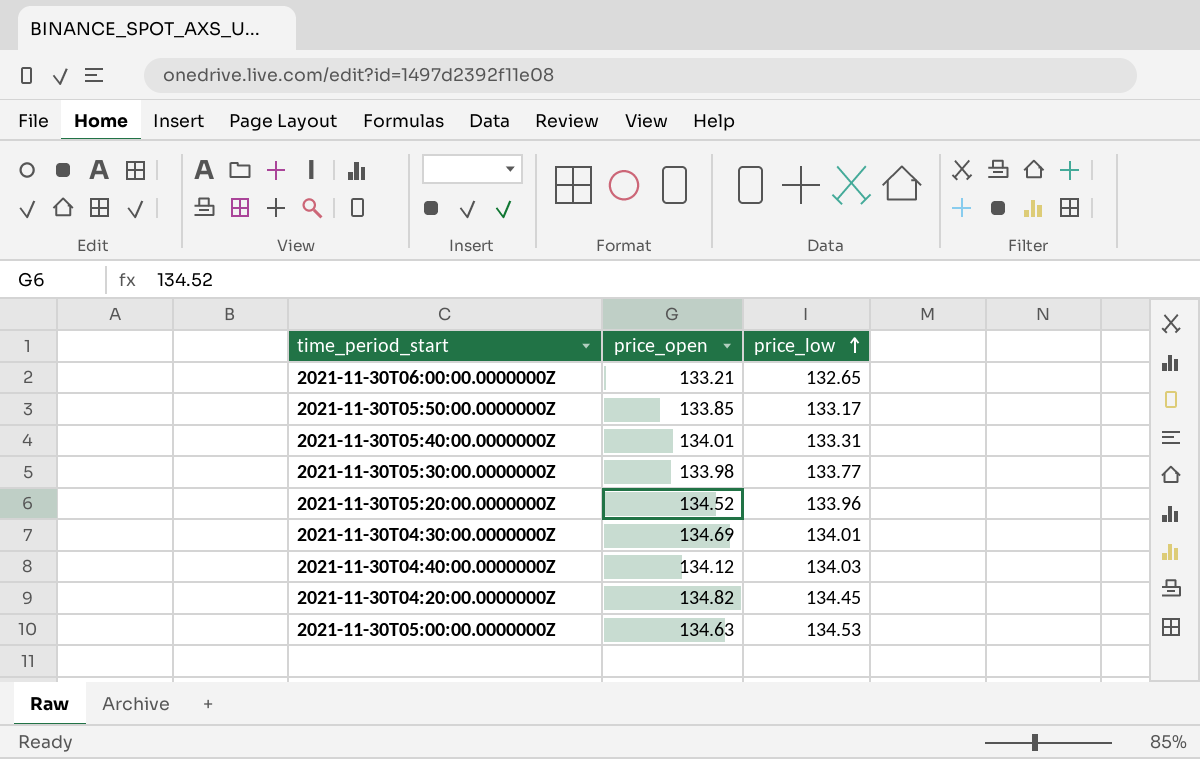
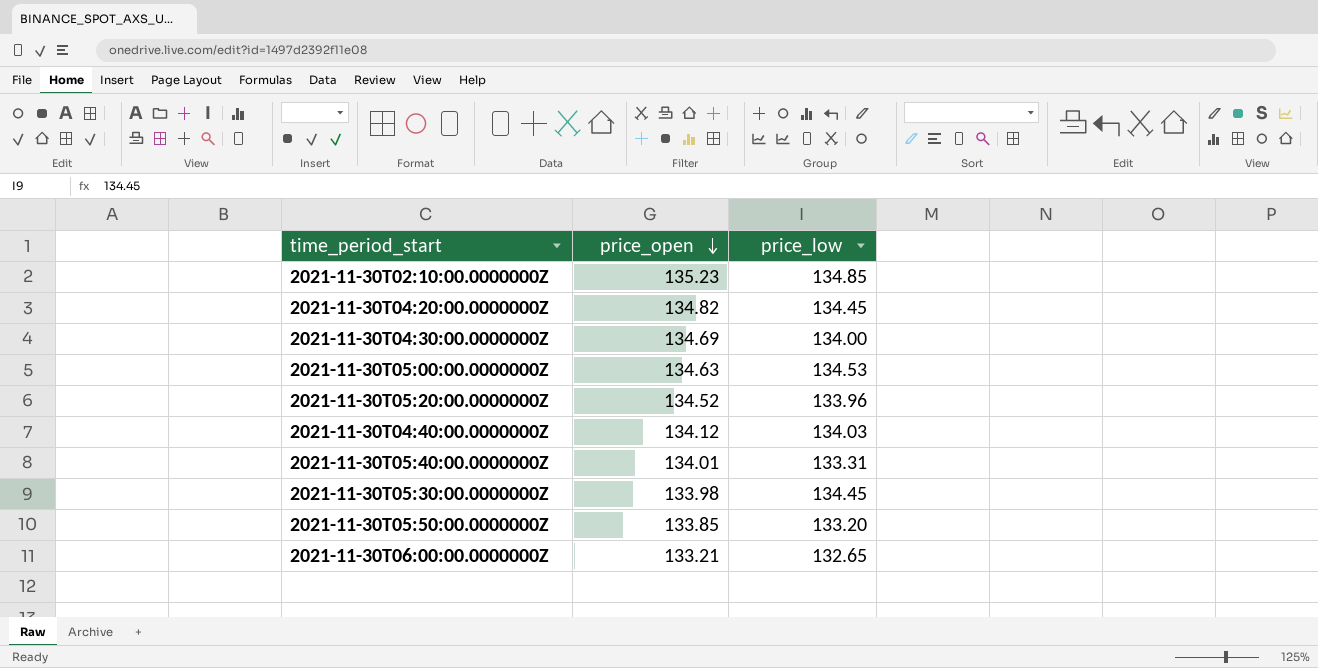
row order: price_low ascending -> price_open descending
row 2021-11-30T02:10:00.0000000Z: none -> 135.23 | 134.85
2021-11-30T04:30:00.0000000Z | price_low: 134.01 -> 134.00
2021-11-30T05:30:00.0000000Z | price_low: 133.77 -> 134.45
2021-11-30T05:50:00.0000000Z | price_low: 133.17 -> 133.20

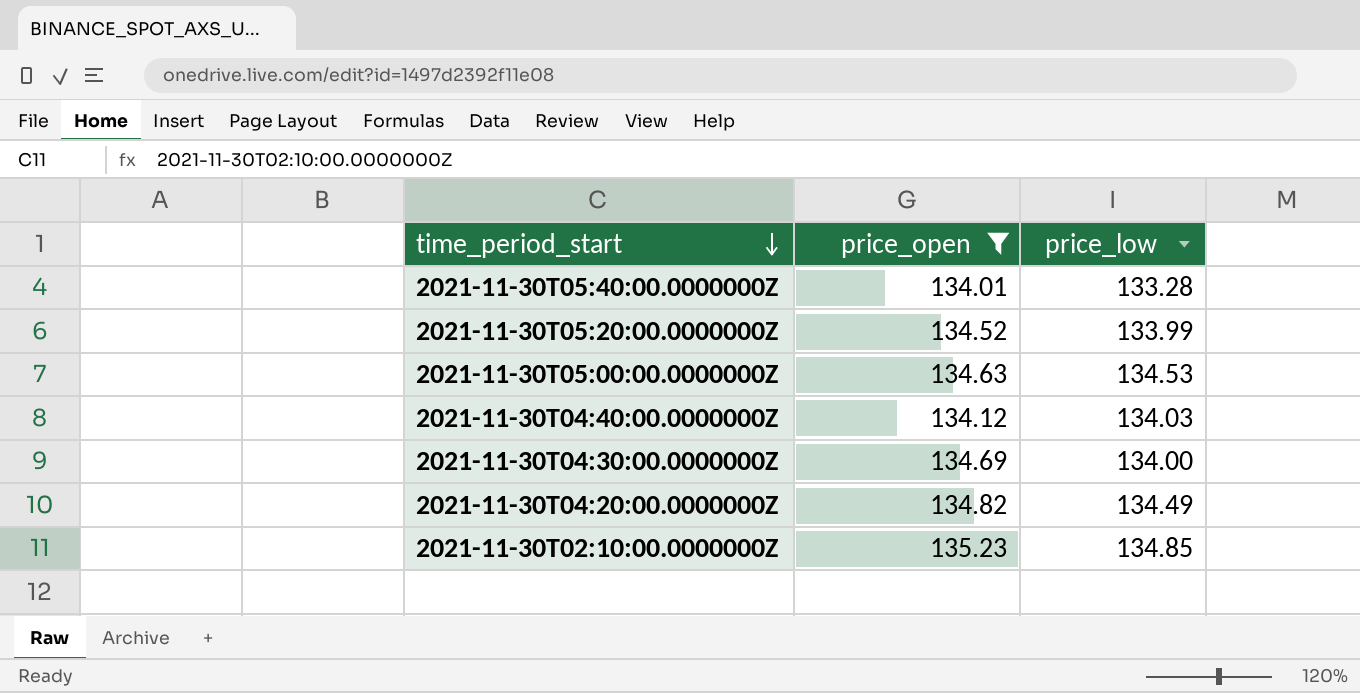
filter: none -> price_open >= 134.01
row order: price_open descending -> time_period_start descending
2021-11-30T05:40:00.0000000Z | price_low: 133.31 -> 133.28
2021-11-30T05:20:00.0000000Z | price_low: 133.96 -> 133.99
2021-11-30T04:20:00.0000000Z | price_low: 134.45 -> 134.49

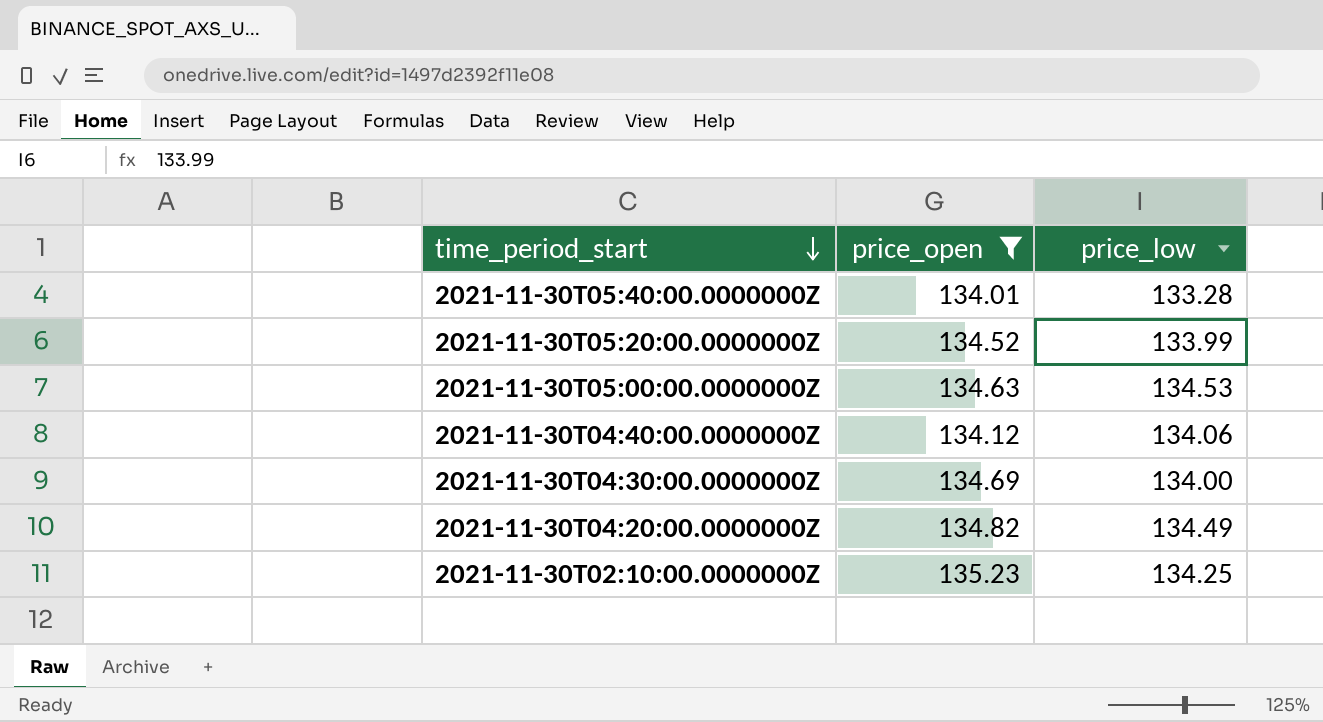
2021-11-30T04:40:00.0000000Z | price_low: 134.03 -> 134.06
2021-11-30T02:10:00.0000000Z | price_low: 134.85 -> 134.25

